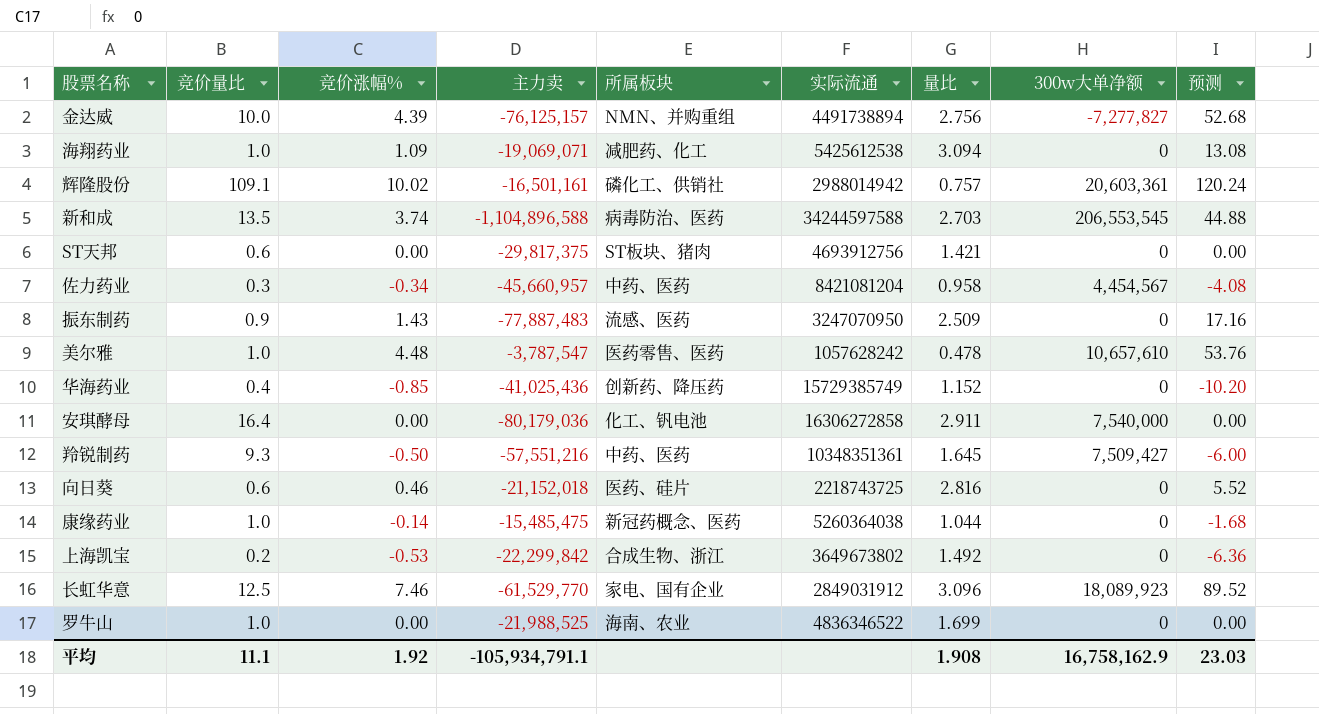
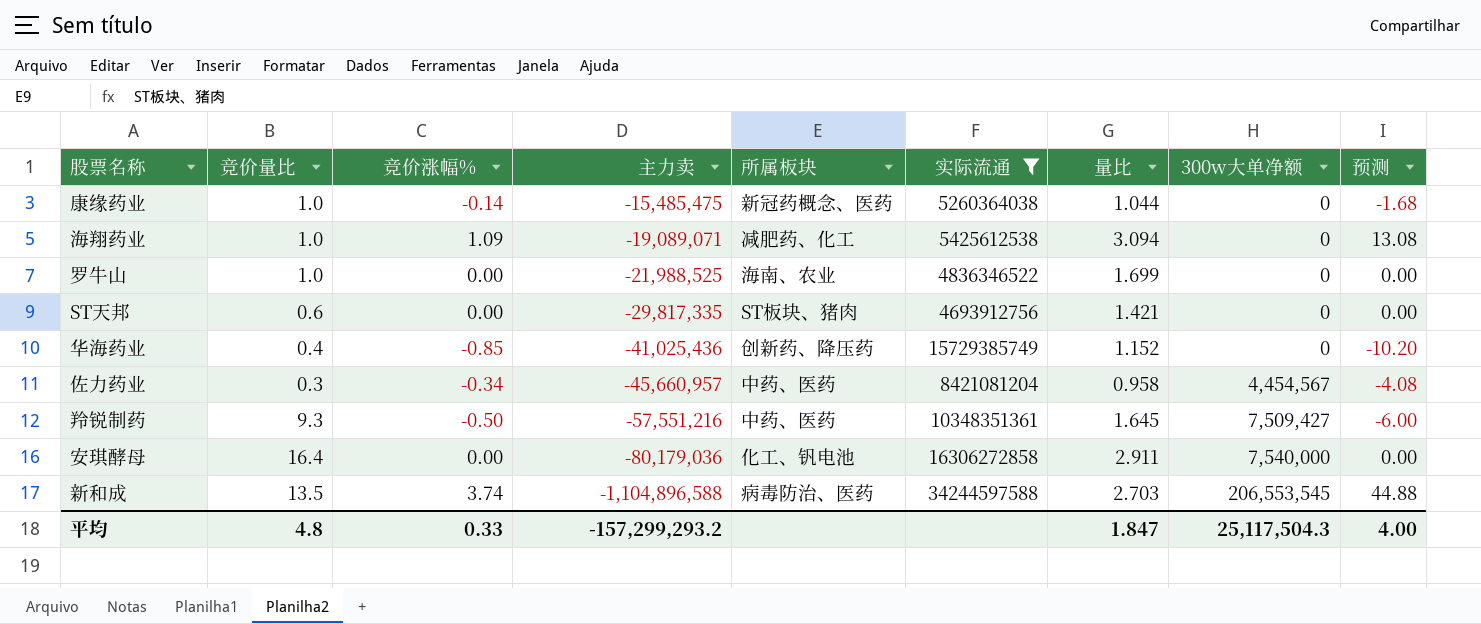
filter: none -> 实际流通 >= 4693912756
row order: none -> 主力卖 descending
海翔药业 | 主力卖: -19,069,071 -> -19,089,071
ST天邦 | 主力卖: -29,817,375 -> -29,817,335
平均 | 竞价量比: 11.1 -> 4.8
平均 | 竞价涨幅%: 1.92 -> 0.33
平均 | 主力卖: -105,934,791.1 -> -157,299,293.2
平均 | 量比: 1.908 -> 1.847
平均 | 300w大单净额: 16,758,162.9 -> 25,117,504.3
平均 | 预测: 23.03 -> 4.00

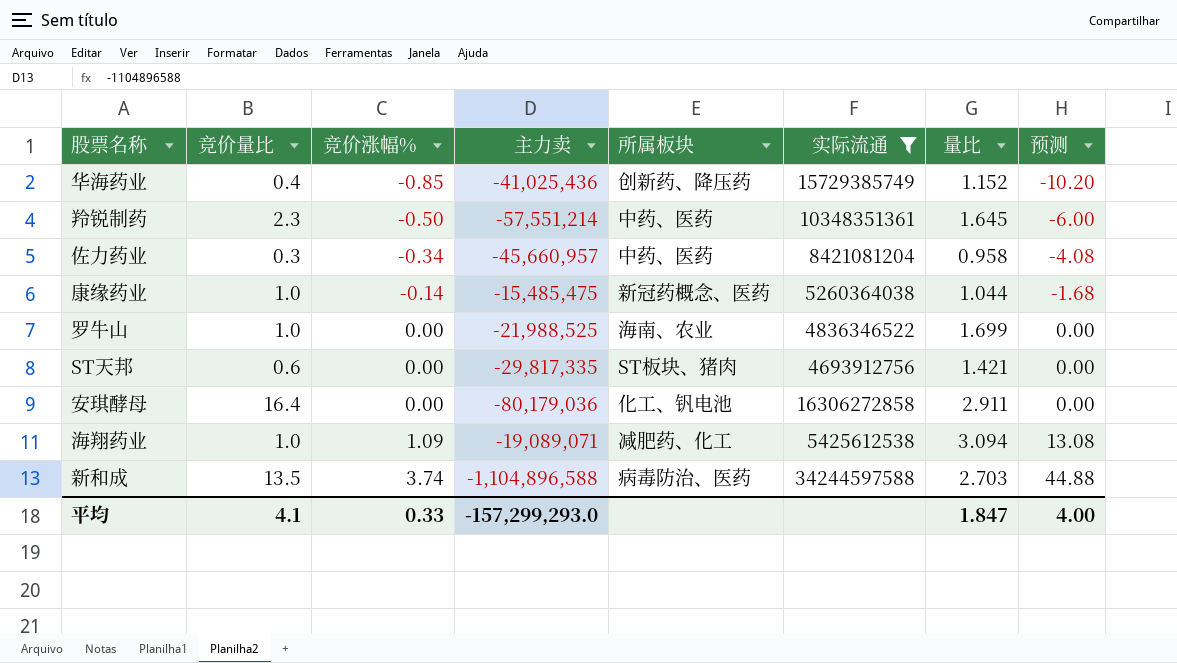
row order: 主力卖 descending -> 竞价涨幅% ascending
column 300w大单净额 | position: 8 -> none
羚锐制药 | 竞价量比: 9.3 -> 2.3
羚锐制药 | 主力卖: -57,551,216 -> -57,551,214
平均 | 竞价量比: 4.8 -> 4.1
平均 | 主力卖: -157,299,293.2 -> -157,299,293.0

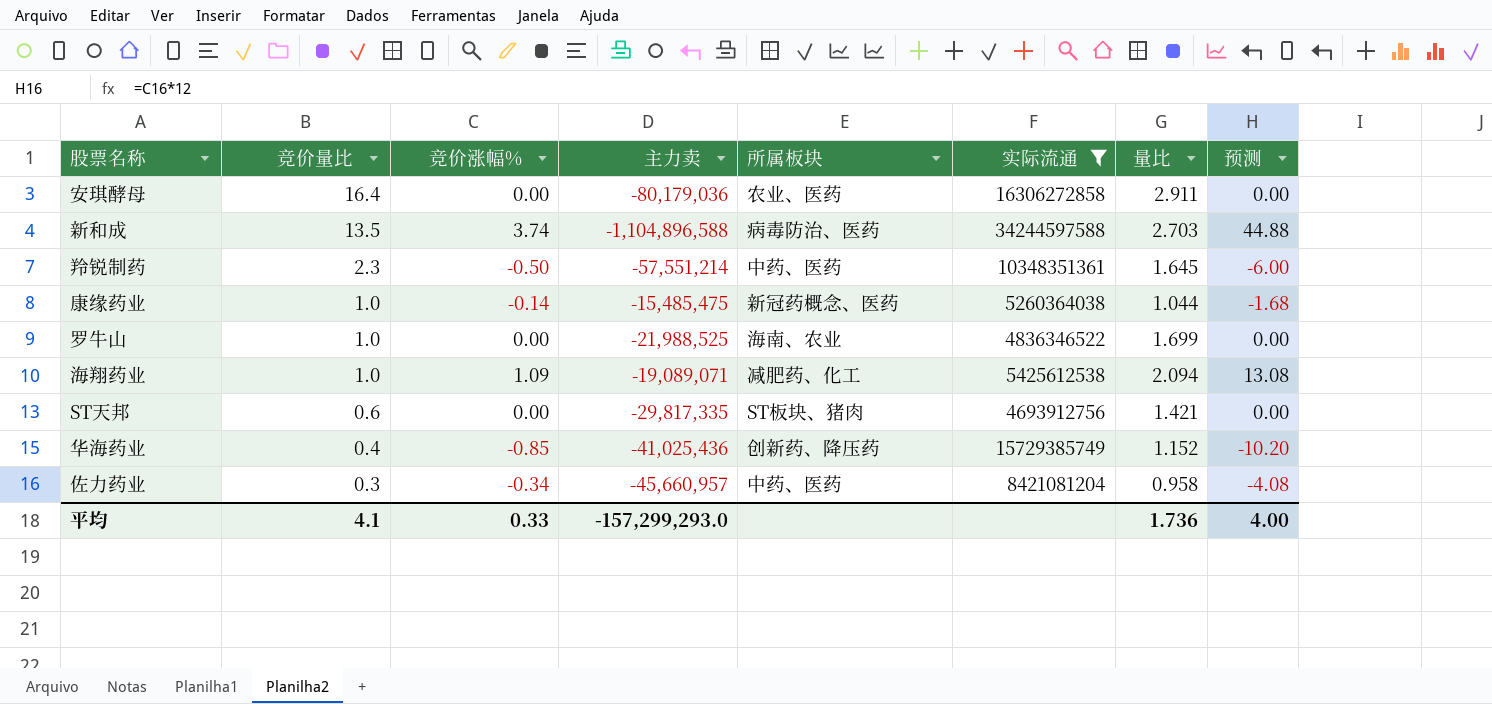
row order: 竞价涨幅% ascending -> 竞价量比 descending
安琪酵母 | 所属板块: 化工、钒电池 -> 农业、医药
海翔药业 | 量比: 3.094 -> 2.094
平均 | 量比: 1.847 -> 1.736

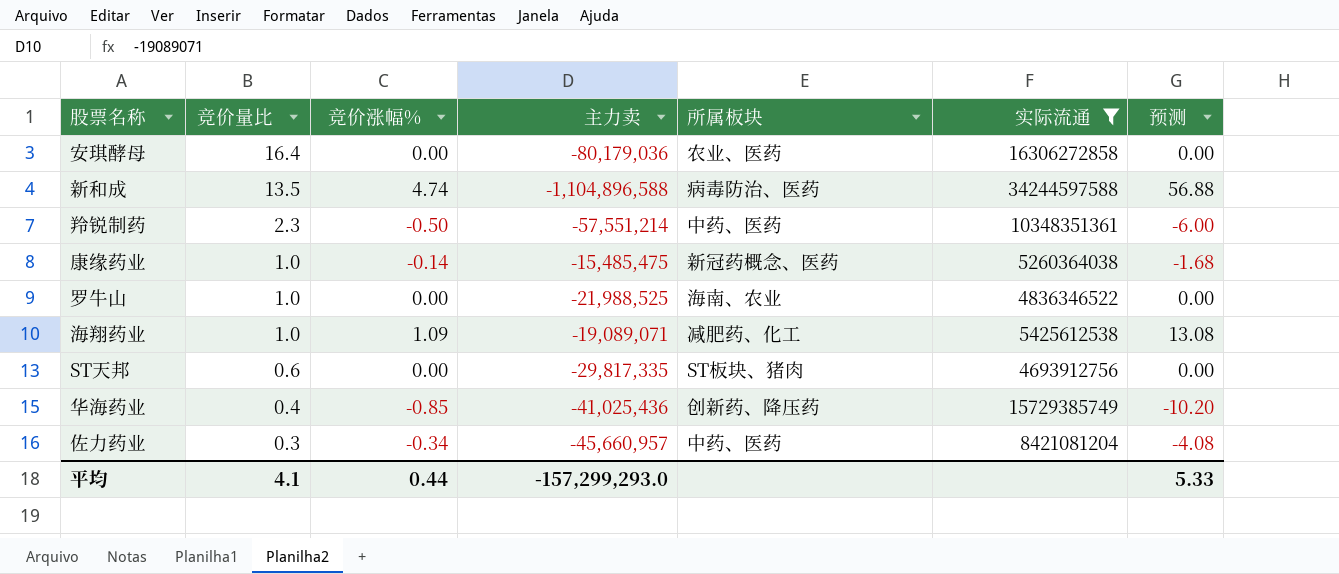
column 量比 | position: 7 -> none
新和成 | 竞价涨幅%: 3.74 -> 4.74
新和成 | 预测: 44.88 -> 56.88
平均 | 竞价涨幅%: 0.33 -> 0.44
平均 | 预测: 4.00 -> 5.33

